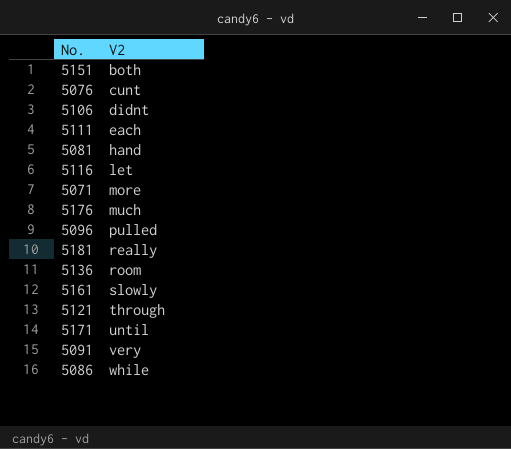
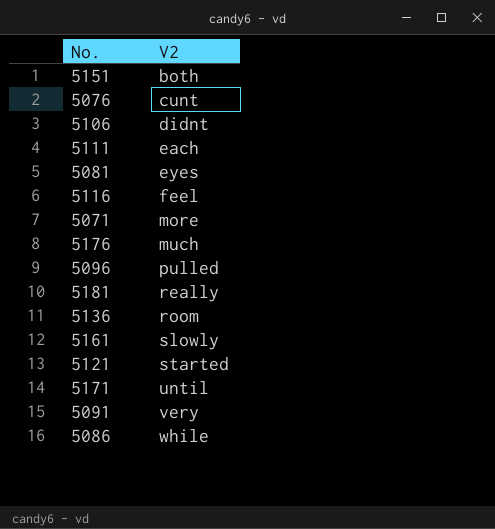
5081 | V2: hand -> eyes
5116 | V2: let -> feel
5121 | V2: through -> started

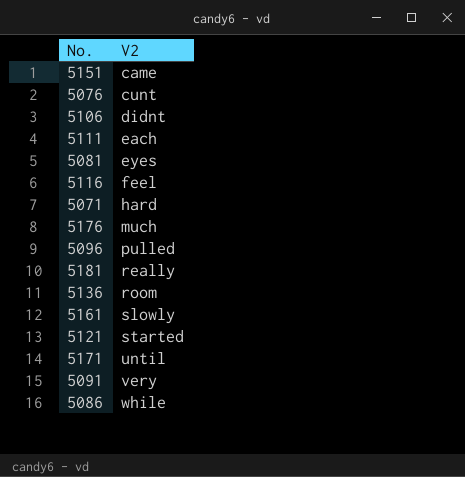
5151 | V2: both -> came
5071 | V2: more -> hard

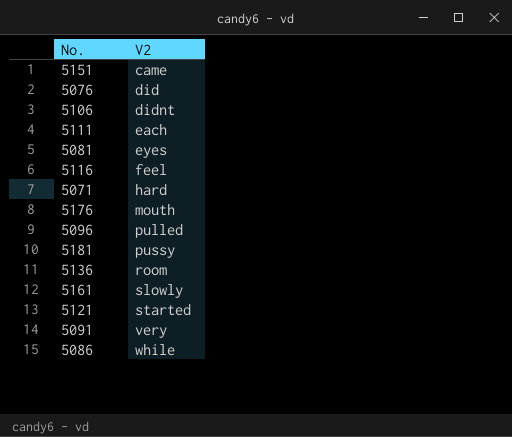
row 5171: until -> none
5076 | V2: cunt -> did
5176 | V2: much -> mouth
5181 | V2: really -> pussy

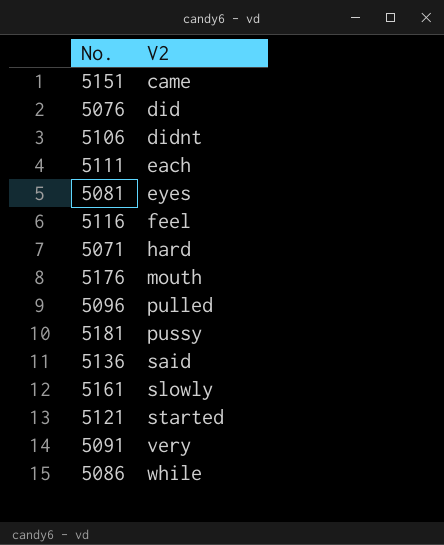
5136 | V2: room -> said

